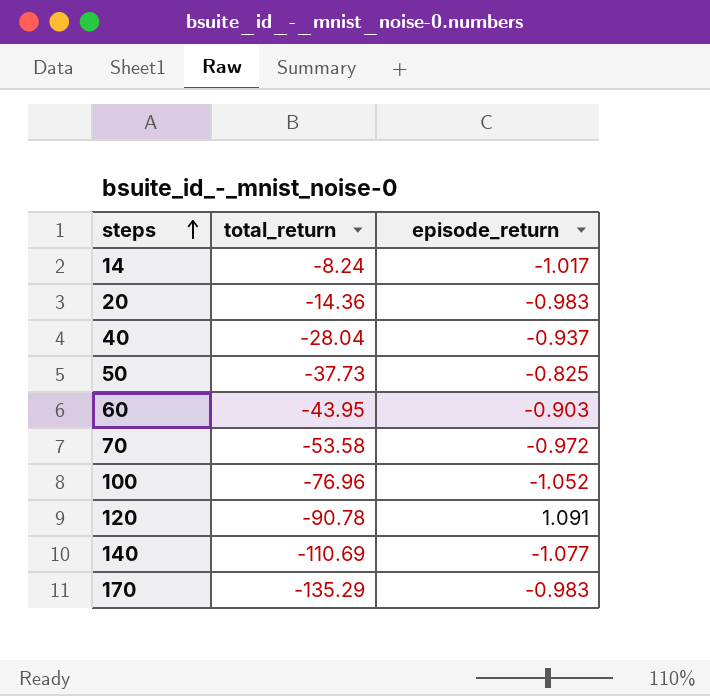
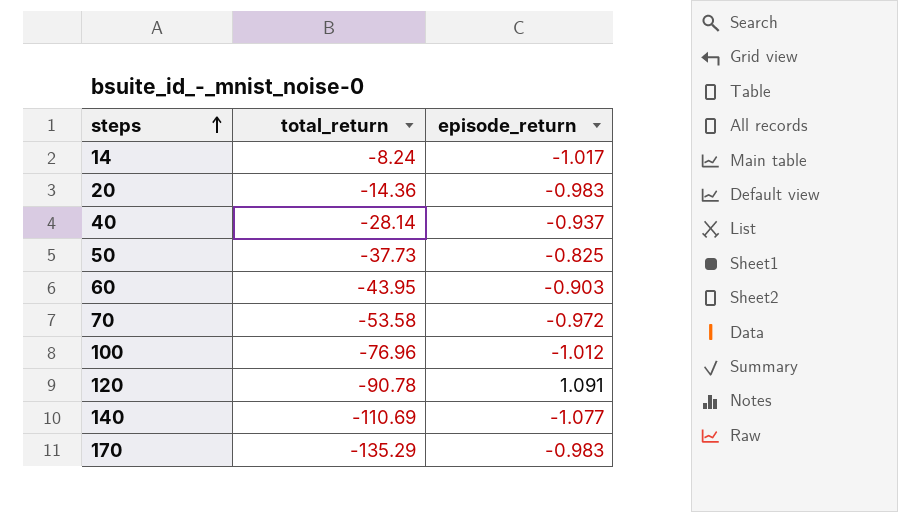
40 | total_return: -28.04 -> -28.14
100 | episode_return: -1.052 -> -1.012

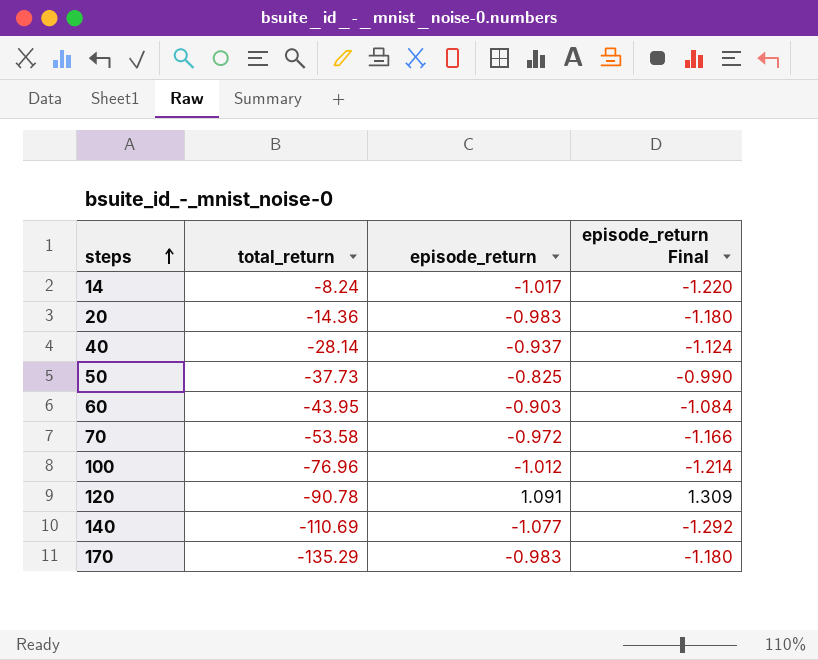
column episode_return Final | formula: none -> [episode_return] * 1.2

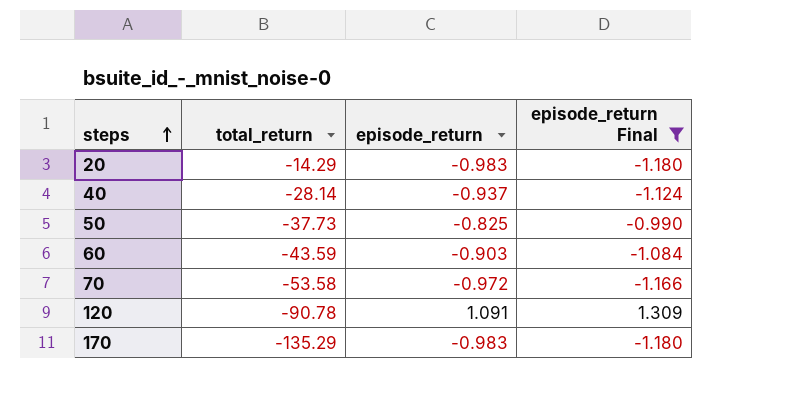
filter: none -> episode_return Final >= -1.180
20 | total_return: -14.36 -> -14.29
60 | total_return: -43.95 -> -43.59

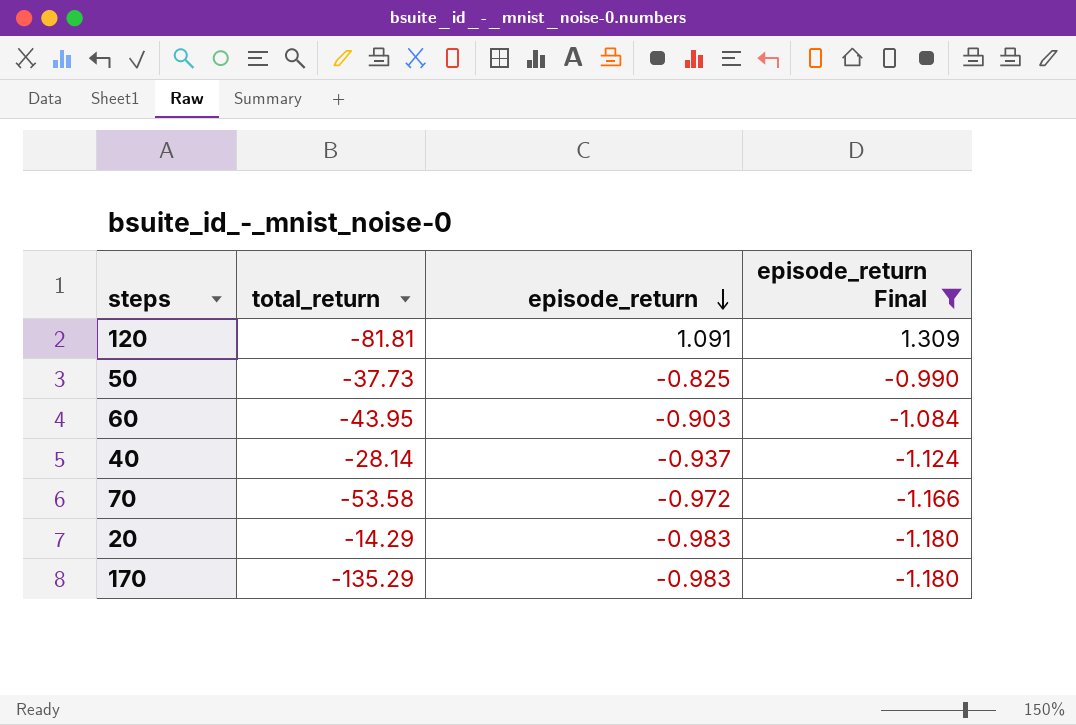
row order: steps ascending -> episode_return descending
120 | total_return: -90.78 -> -81.81
60 | total_return: -43.59 -> -43.95

